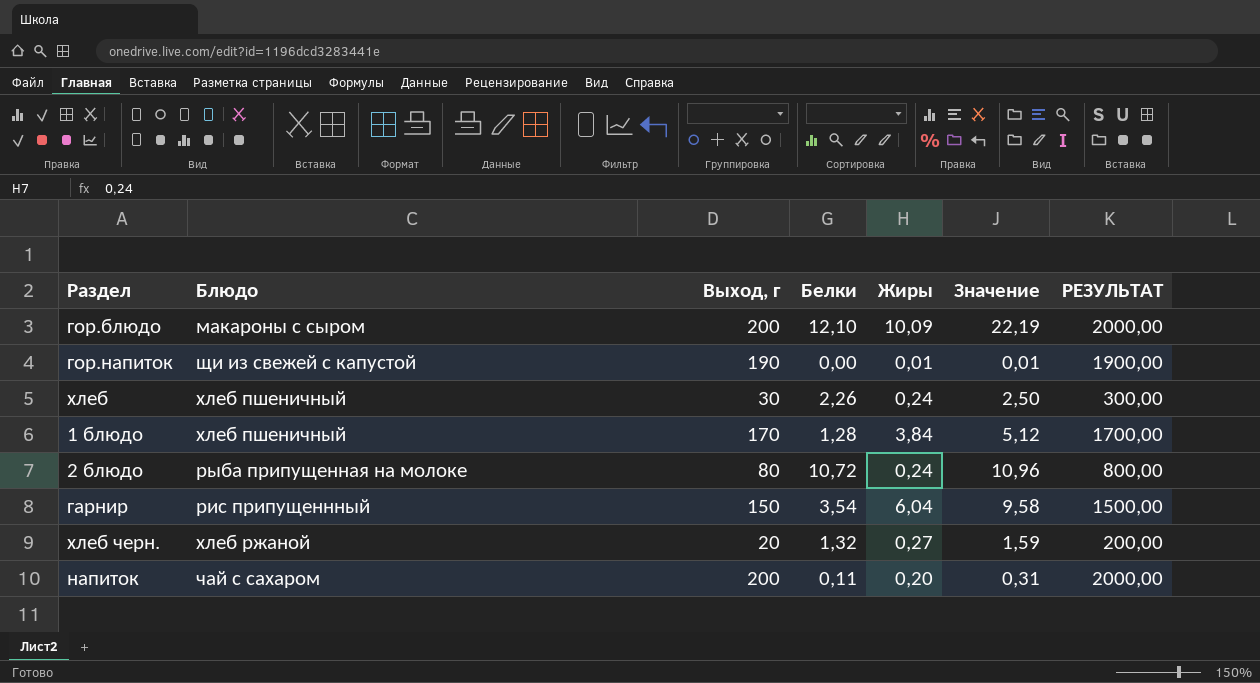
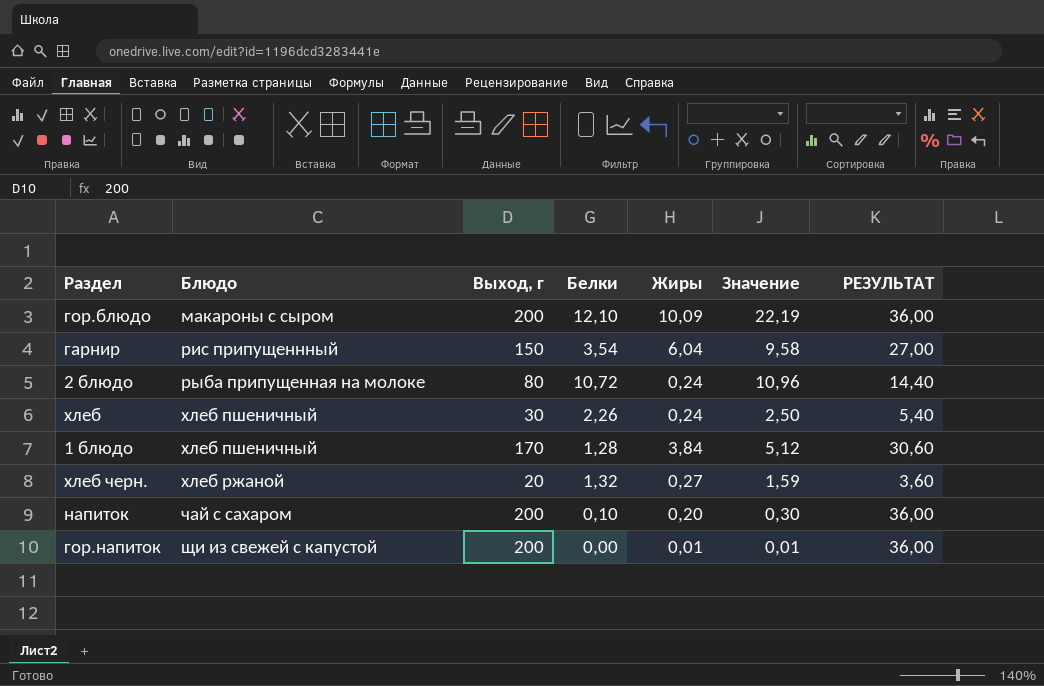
row order: none -> Блюдо ascending
column РЕЗУЛЬТАТ | formula: [Выход, г] * 10 -> [Выход, г] * 0,18
напиток | Белки: 0,11 -> 0,10
напиток | Значение: 0,31 -> 0,30
гор.напиток | Выход, г: 190 -> 200

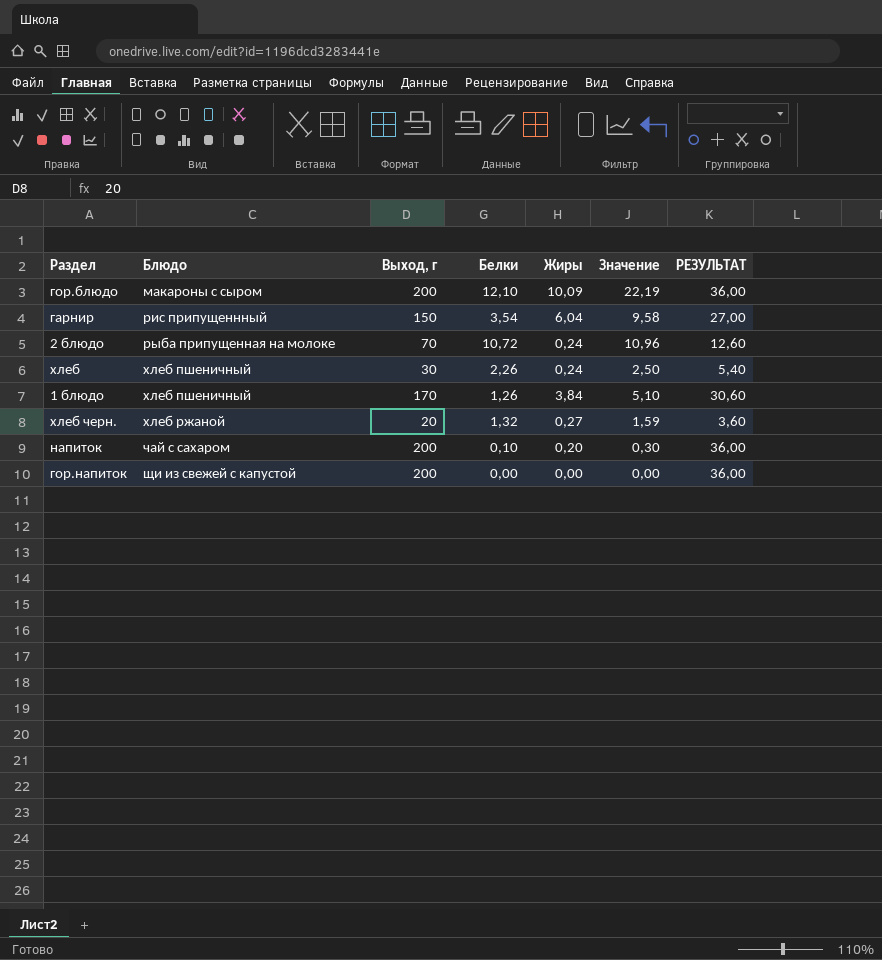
2 блюдо | Выход, г: 80 -> 70
2 блюдо | РЕЗУЛЬТАТ: 14,40 -> 12,60
1 блюдо | Белки: 1,28 -> 1,26
1 блюдо | Значение: 5,12 -> 5,10
гор.напиток | Жиры: 0,01 -> 0,00
гор.напиток | Значение: 0,01 -> 0,00

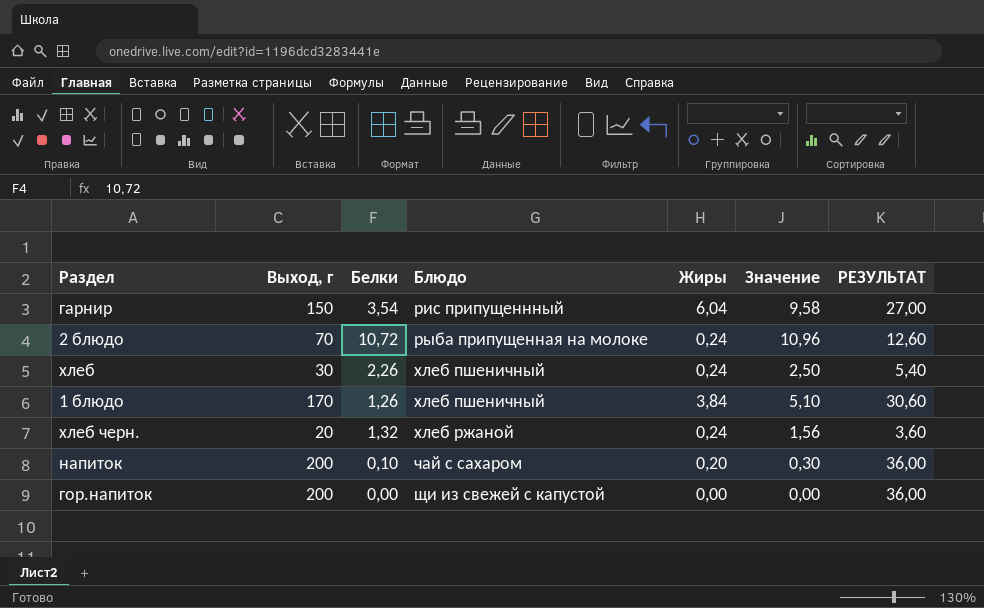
column Блюдо | position: 2 -> 4
row гор.блюдо: макароны с сыром | 200 | 12,10 | 10,09 | 22,19 | 36,00 -> none
хлеб черн. | Жиры: 0,27 -> 0,24
хлеб черн. | Значение: 1,59 -> 1,56

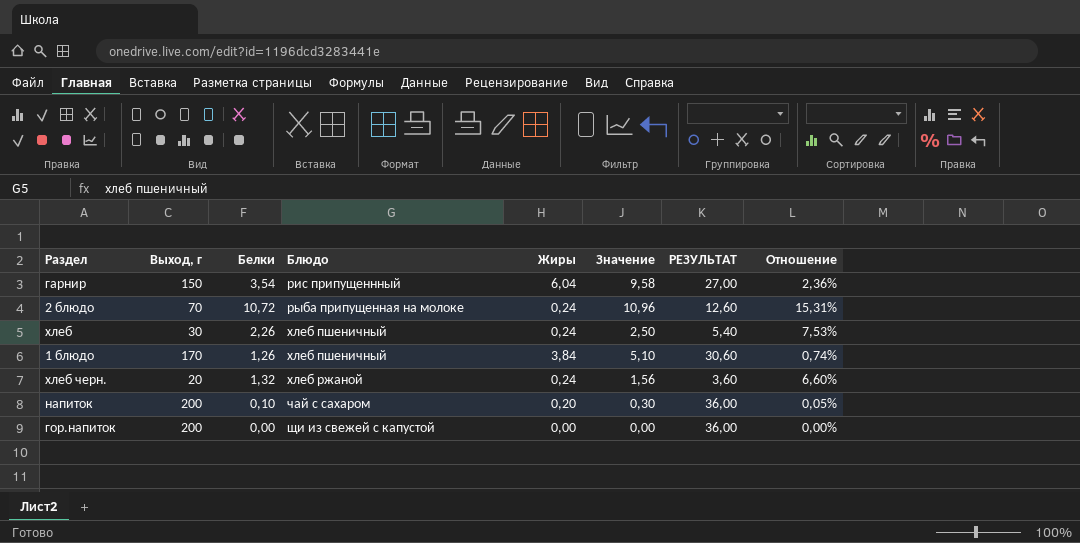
column Отношение | formula: none -> [Белки] / [Выход, г]

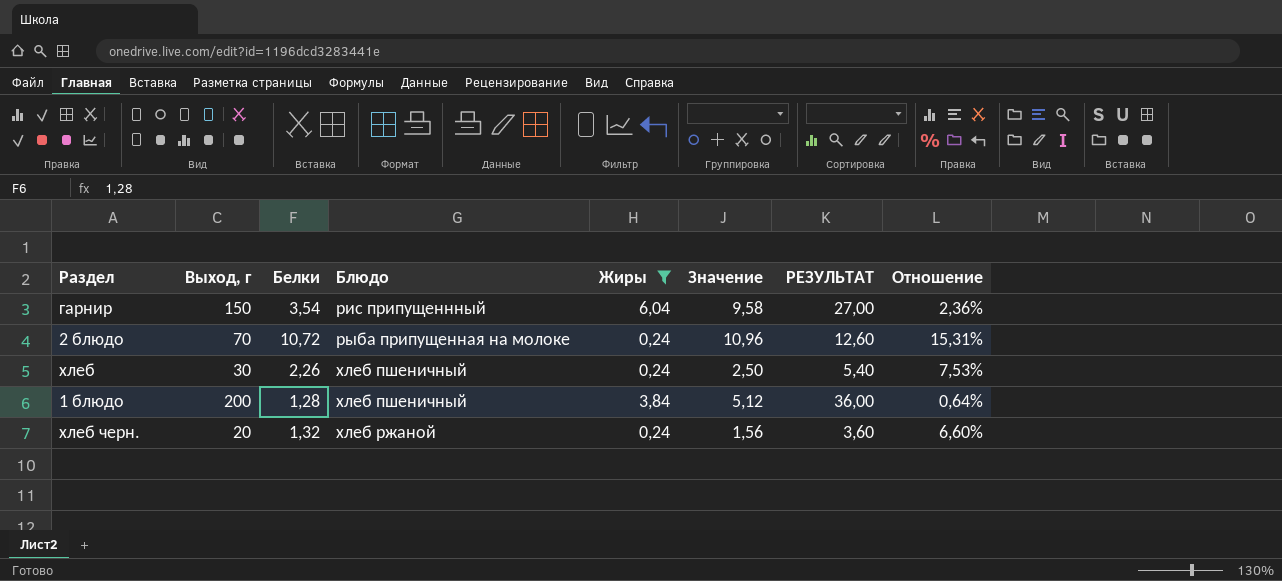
filter: none -> Жиры >= 0,24
1 блюдо | Выход, г: 170 -> 200
1 блюдо | Белки: 1,26 -> 1,28
1 блюдо | Значение: 5,10 -> 5,12
1 блюдо | РЕЗУЛЬТАТ: 30,60 -> 36,00
1 блюдо | Отношение: 0,74% -> 0,64%

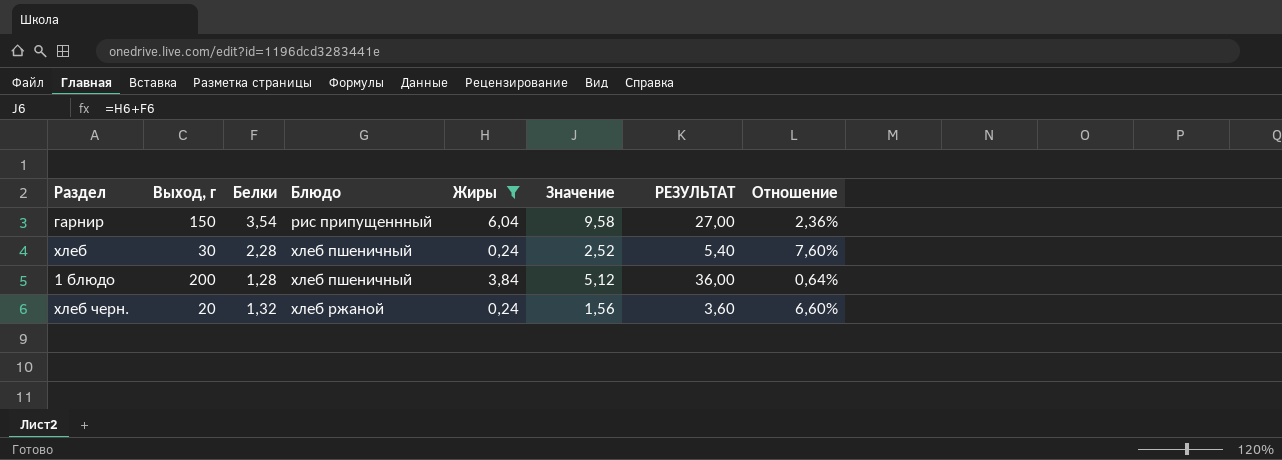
row 2 блюдо: 70 | 10,72 | рыба припущенная на молоке | 0,24 | 10,96 | 12,60 | 15,31% -> none
хлеб | Белки: 2,26 -> 2,28
хлеб | Значение: 2,50 -> 2,52
хлеб | Отношение: 7,53% -> 7,60%

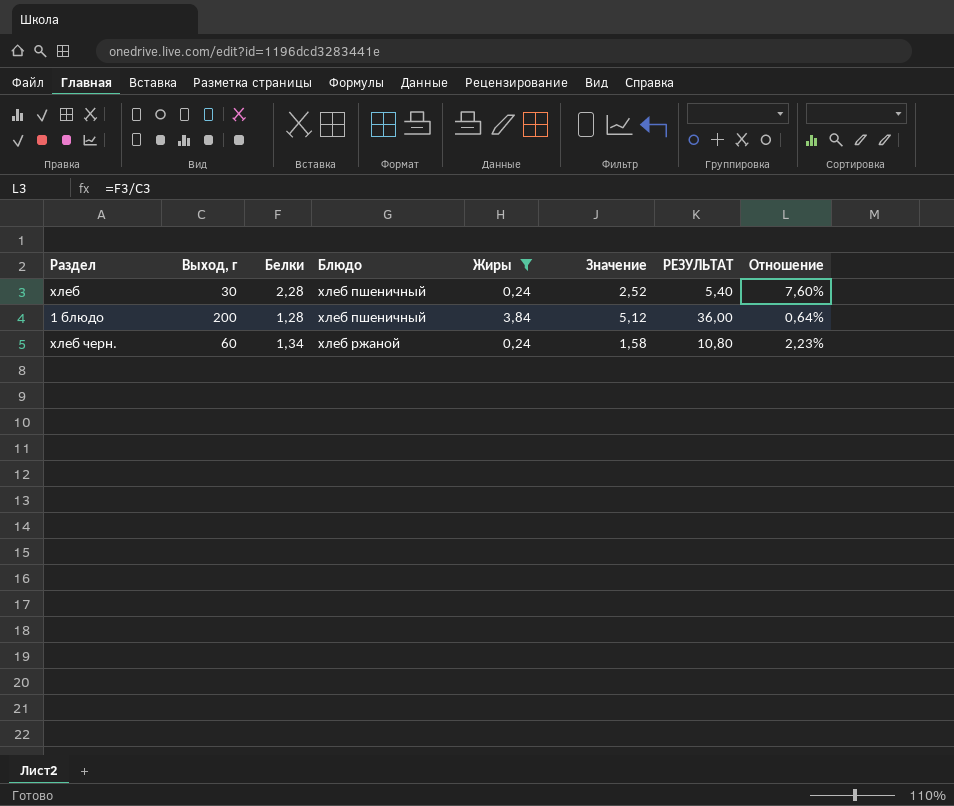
row гарнир: 150 | 3,54 | рис припущеннный | 6,04 | 9,58 | 27,00 | 2,36% -> none
хлеб черн. | Выход, г: 20 -> 60
хлеб черн. | Белки: 1,32 -> 1,34
хлеб черн. | Значение: 1,56 -> 1,58
хлеб черн. | РЕЗУЛЬТАТ: 3,60 -> 10,80
хлеб черн. | Отношение: 6,60% -> 2,23%

